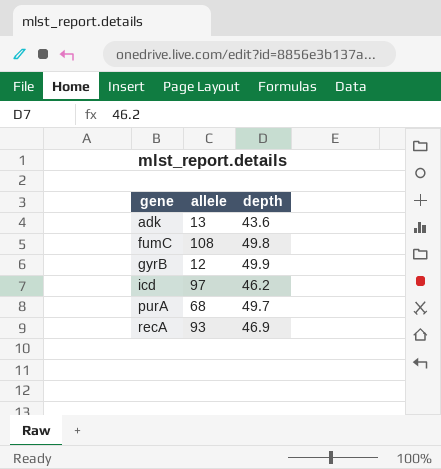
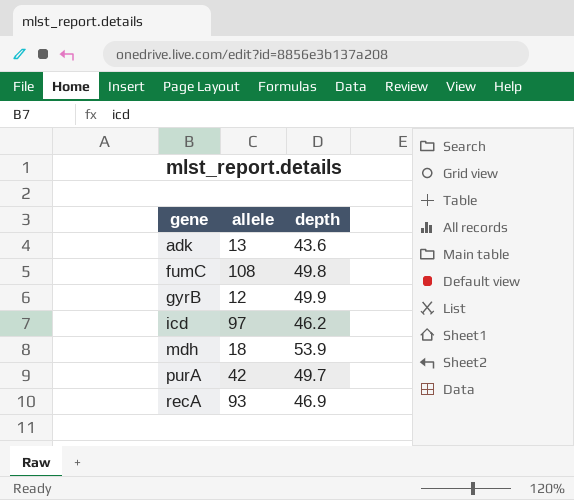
row mdh: none -> 18 | 53.9
purA | allele: 68 -> 42

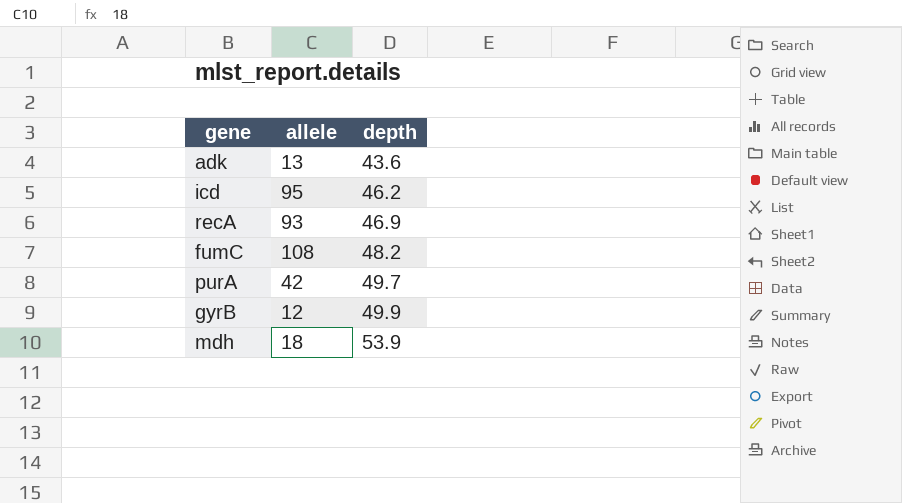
row order: gene ascending -> depth ascending
icd | allele: 97 -> 95
fumC | depth: 49.8 -> 48.2

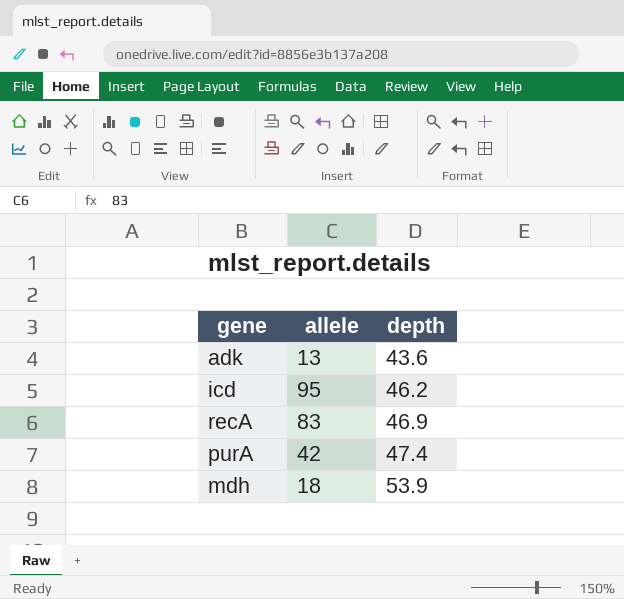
row fumC: 108 | 48.2 -> none
row gyrB: 12 | 49.9 -> none
recA | allele: 93 -> 83
purA | depth: 49.7 -> 47.4

